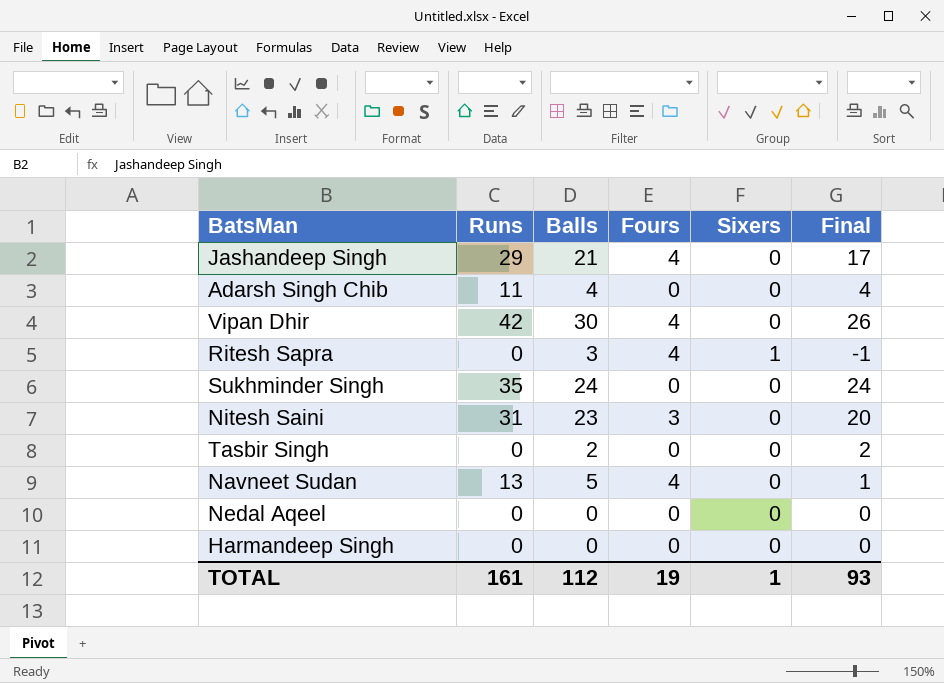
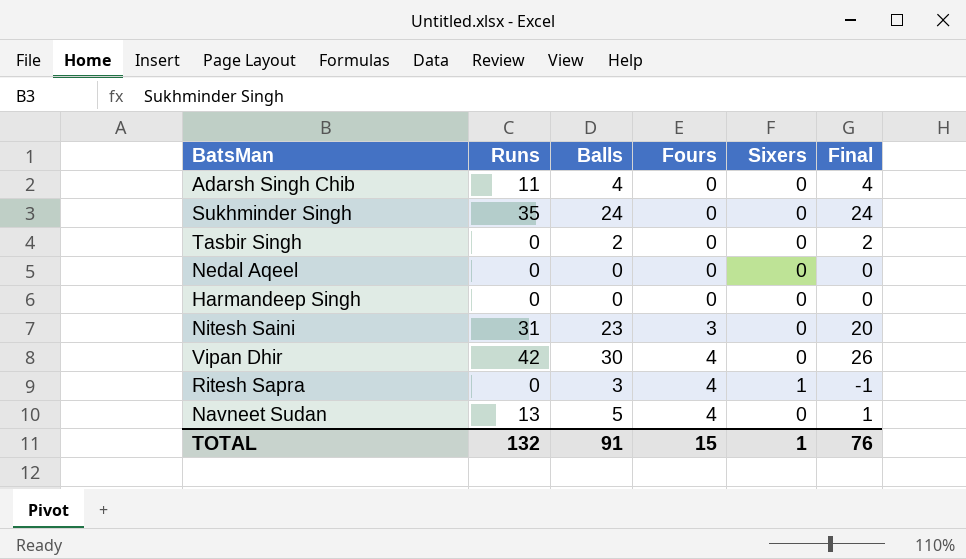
row order: none -> Fours ascending
row Jashandeep Singh: 29 | 21 | 4 | 0 | 17 -> none
TOTAL | Runs: 161 -> 132
TOTAL | Balls: 112 -> 91
TOTAL | Fours: 19 -> 15
TOTAL | Final: 93 -> 76

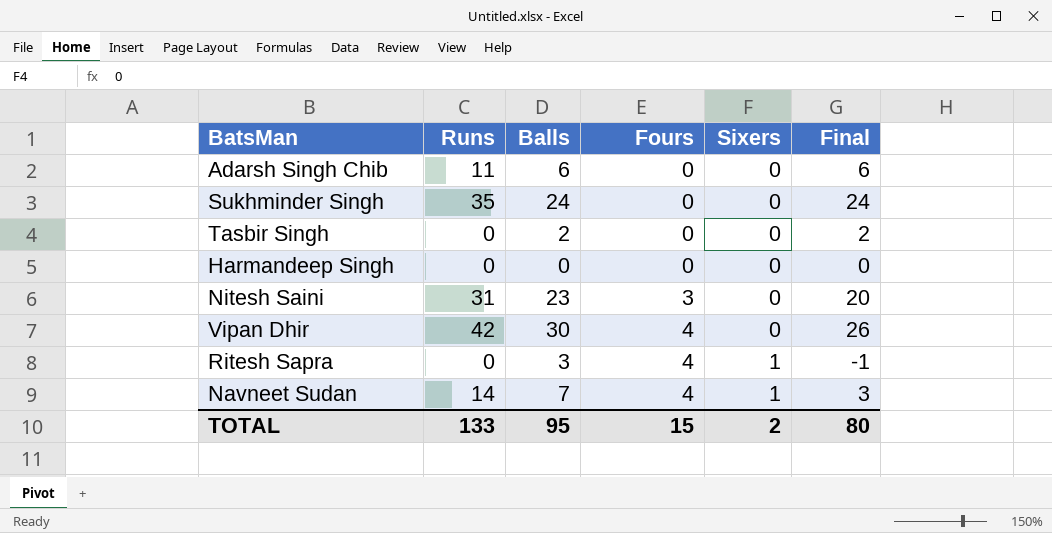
row Nedal Aqeel: 0 | 0 | 0 | 0 | 0 -> none
Adarsh Singh Chib | Balls: 4 -> 6
Adarsh Singh Chib | Final: 4 -> 6
Navneet Sudan | Runs: 13 -> 14
Navneet Sudan | Balls: 5 -> 7
Navneet Sudan | Sixers: 0 -> 1
Navneet Sudan | Final: 1 -> 3
TOTAL | Runs: 132 -> 133
TOTAL | Balls: 91 -> 95
TOTAL | Sixers: 1 -> 2
TOTAL | Final: 76 -> 80

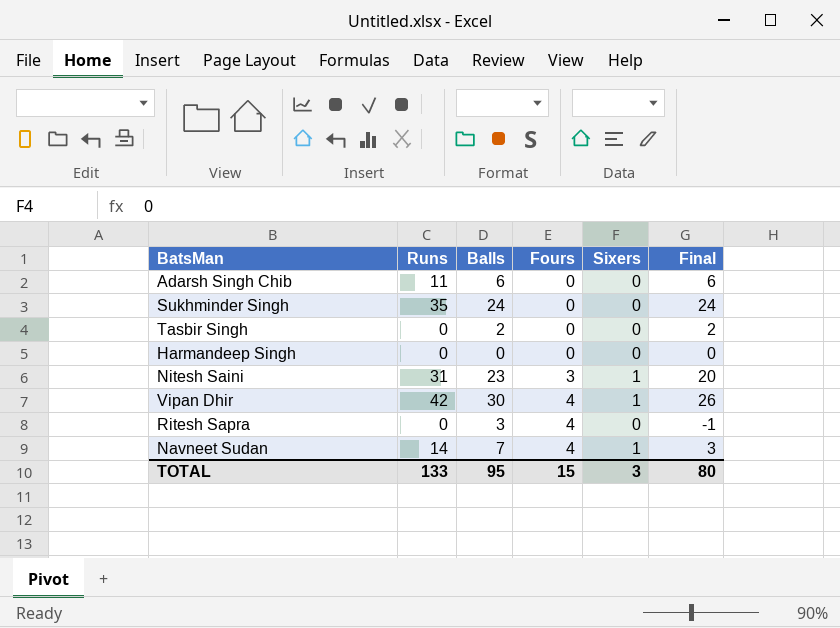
Nitesh Saini | Sixers: 0 -> 1
Vipan Dhir | Sixers: 0 -> 1
Ritesh Sapra | Sixers: 1 -> 0
TOTAL | Sixers: 2 -> 3

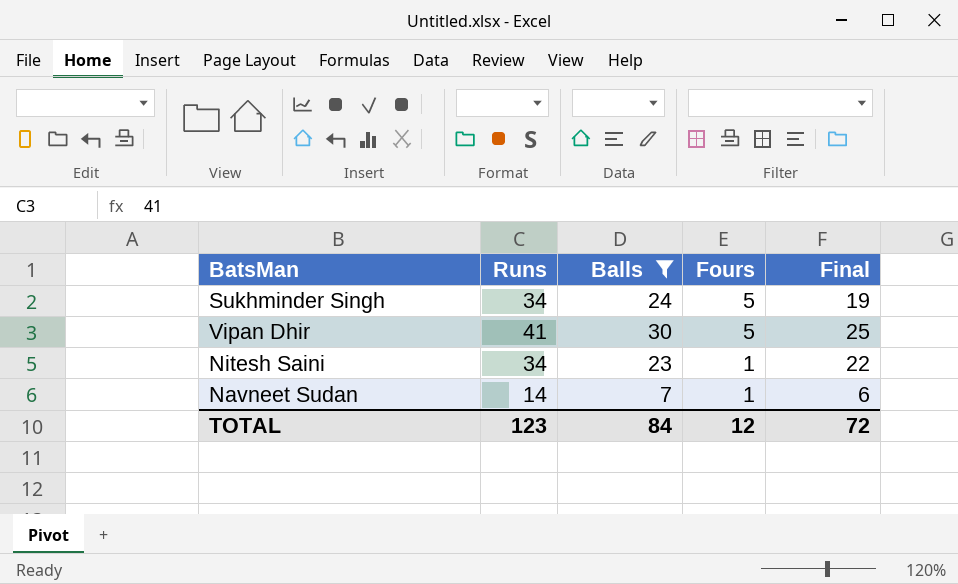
filter: none -> Balls >= 7
row order: Fours ascending -> Fours descending
column Sixers | position: 5 -> none
Sukhminder Singh | Runs: 35 -> 34
Sukhminder Singh | Fours: 0 -> 5
Sukhminder Singh | Final: 24 -> 19
Vipan Dhir | Runs: 42 -> 41
Vipan Dhir | Fours: 4 -> 5
Vipan Dhir | Final: 26 -> 25
Nitesh Saini | Runs: 31 -> 34
Nitesh Saini | Fours: 3 -> 1
Nitesh Saini | Final: 20 -> 22
Navneet Sudan | Fours: 4 -> 1
Navneet Sudan | Final: 3 -> 6
TOTAL | Runs: 133 -> 123
TOTAL | Balls: 95 -> 84
TOTAL | Fours: 15 -> 12
TOTAL | Final: 80 -> 72

